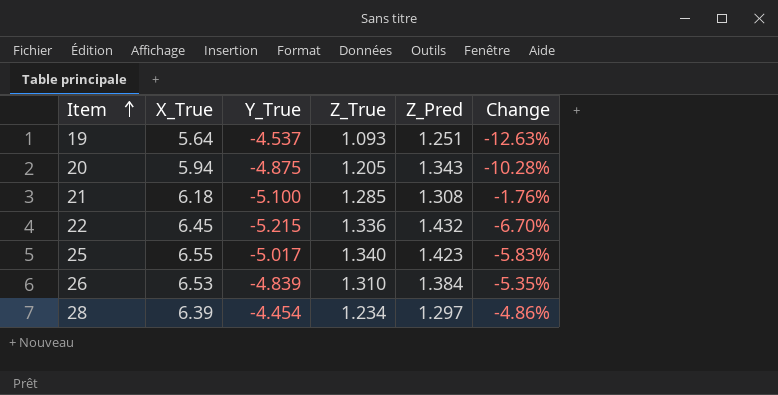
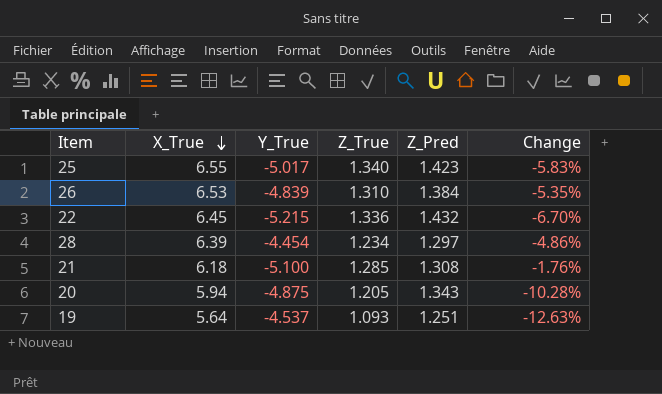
row order: Item ascending -> X_True descending

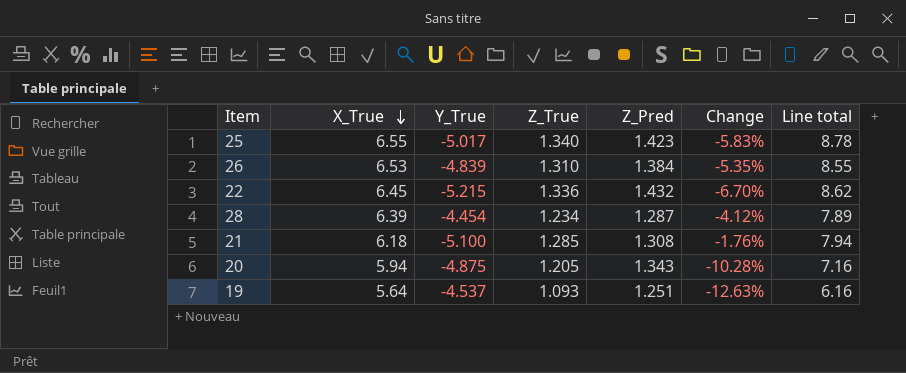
column Line total | formula: none -> [X_True] * [Z_True]
28 | Z_Pred: 1.297 -> 1.287
28 | Change: -4.86% -> -4.12%

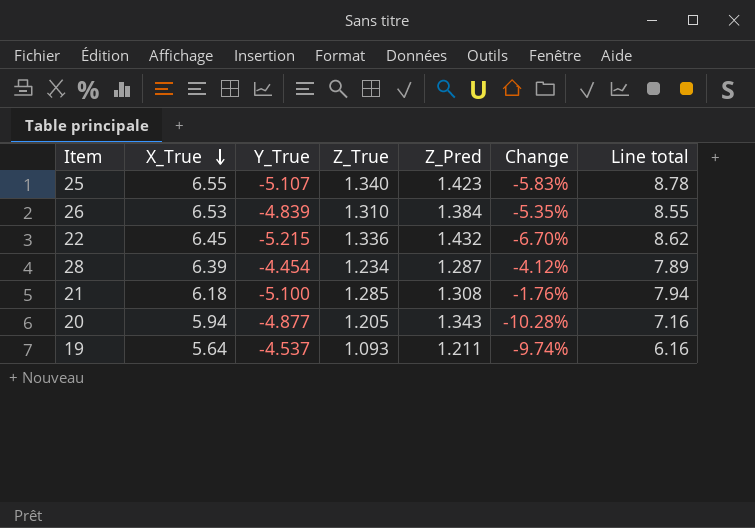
25 | Y_True: -5.017 -> -5.107
20 | Y_True: -4.875 -> -4.877
19 | Z_Pred: 1.251 -> 1.211
19 | Change: -12.63% -> -9.74%

